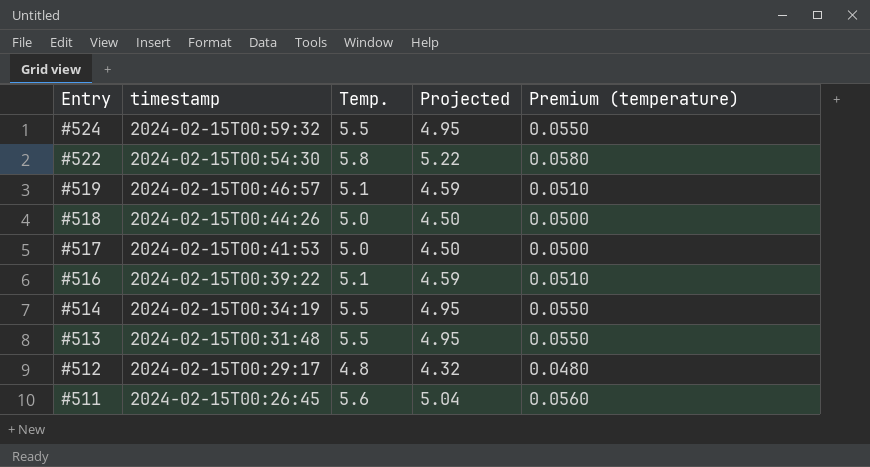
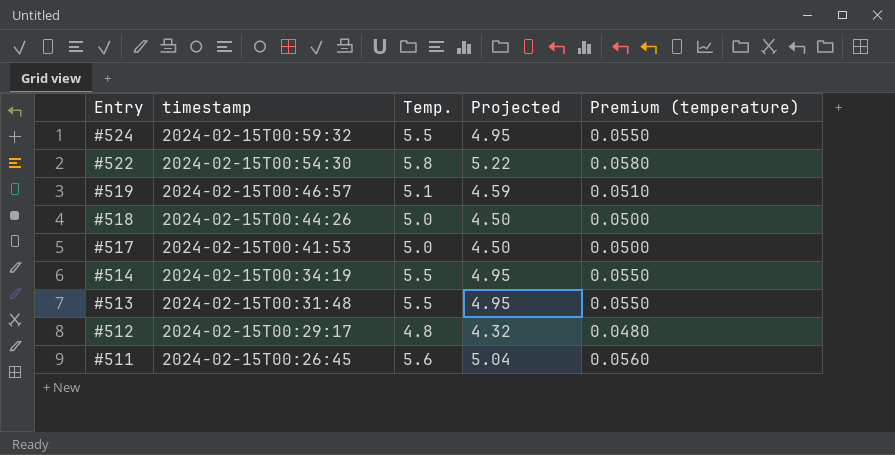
row #516: 2024-02-15T00:39:22 | 5.1 | 4.59 | 0.0510 -> none

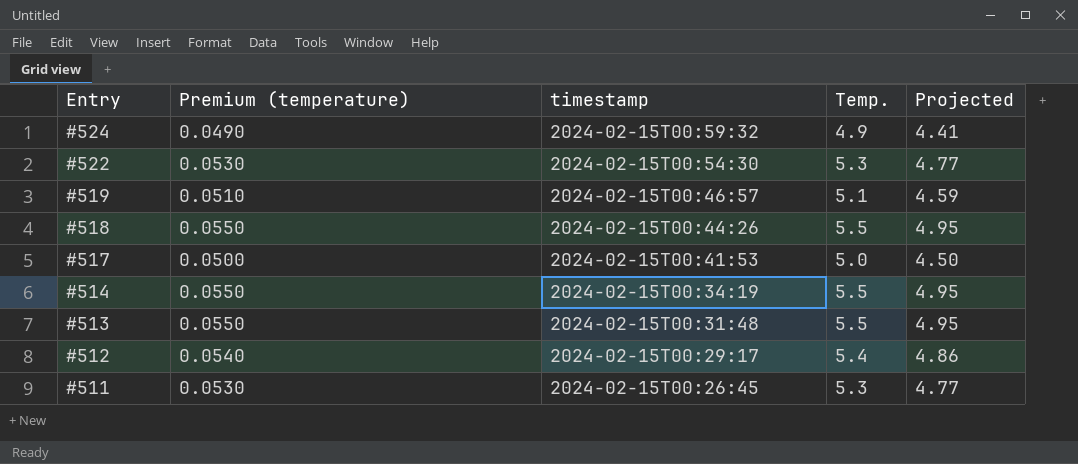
column Premium (temperature) | position: 5 -> 2
#524 | Premium (temperature): 0.0550 -> 0.0490
#524 | Temp.: 5.5 -> 4.9
#524 | Projected: 4.95 -> 4.41
#522 | Premium (temperature): 0.0580 -> 0.0530
#522 | Temp.: 5.8 -> 5.3
#522 | Projected: 5.22 -> 4.77
#518 | Premium (temperature): 0.0500 -> 0.0550
#518 | Temp.: 5.0 -> 5.5
#518 | Projected: 4.50 -> 4.95
#512 | Premium (temperature): 0.0480 -> 0.0540
#512 | Temp.: 4.8 -> 5.4
#512 | Projected: 4.32 -> 4.86
#511 | Premium (temperature): 0.0560 -> 0.0530
#511 | Temp.: 5.6 -> 5.3
#511 | Projected: 5.04 -> 4.77

